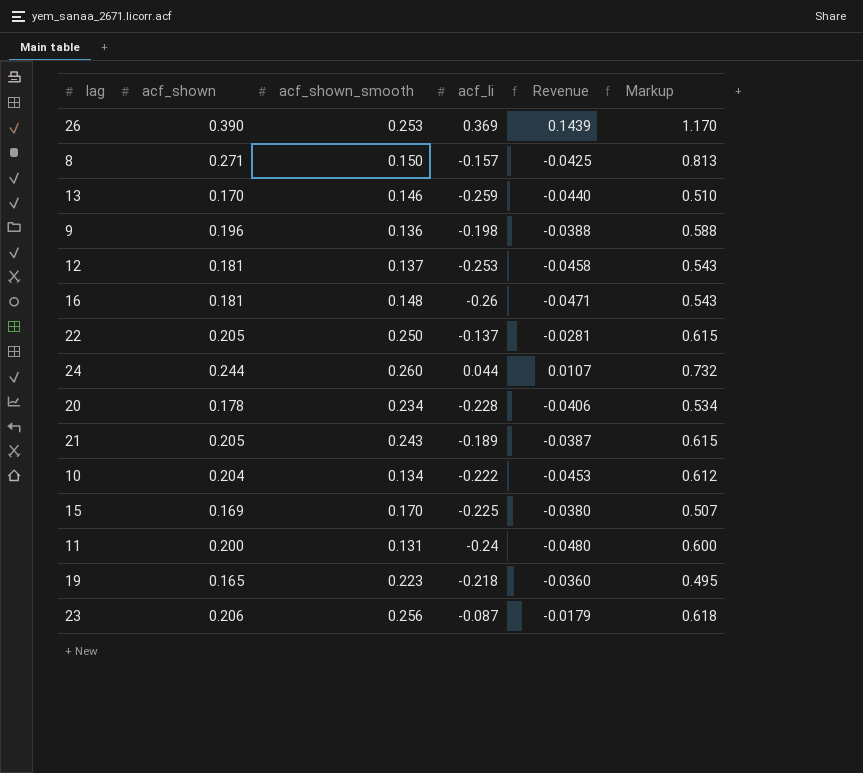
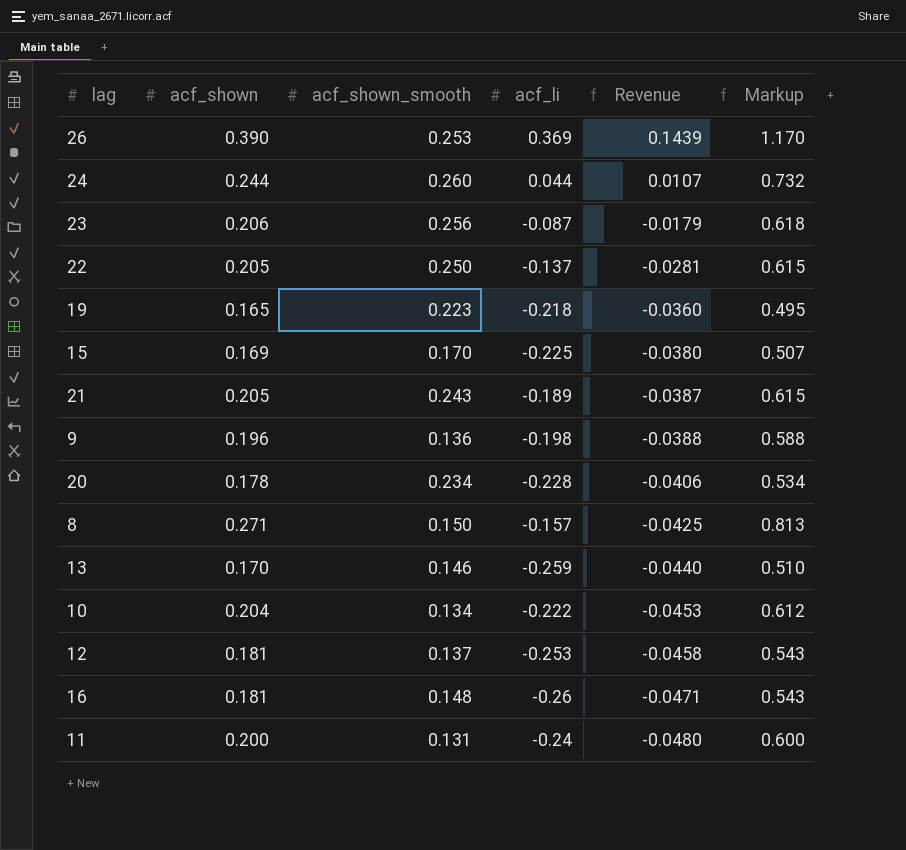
row order: none -> Revenue descending

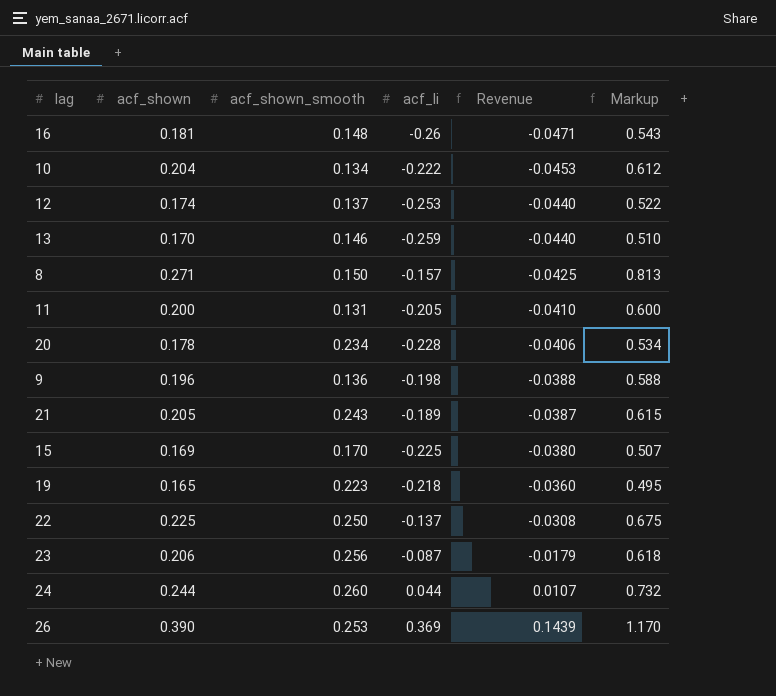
row order: Revenue descending -> Revenue ascending
12 | acf_shown: 0.181 -> 0.174
12 | Revenue: -0.0458 -> -0.0440
12 | Markup: 0.543 -> 0.522
11 | acf_li: -0.24 -> -0.205
11 | Revenue: -0.0480 -> -0.0410
22 | acf_shown: 0.205 -> 0.225
22 | Revenue: -0.0281 -> -0.0308
22 | Markup: 0.615 -> 0.675

